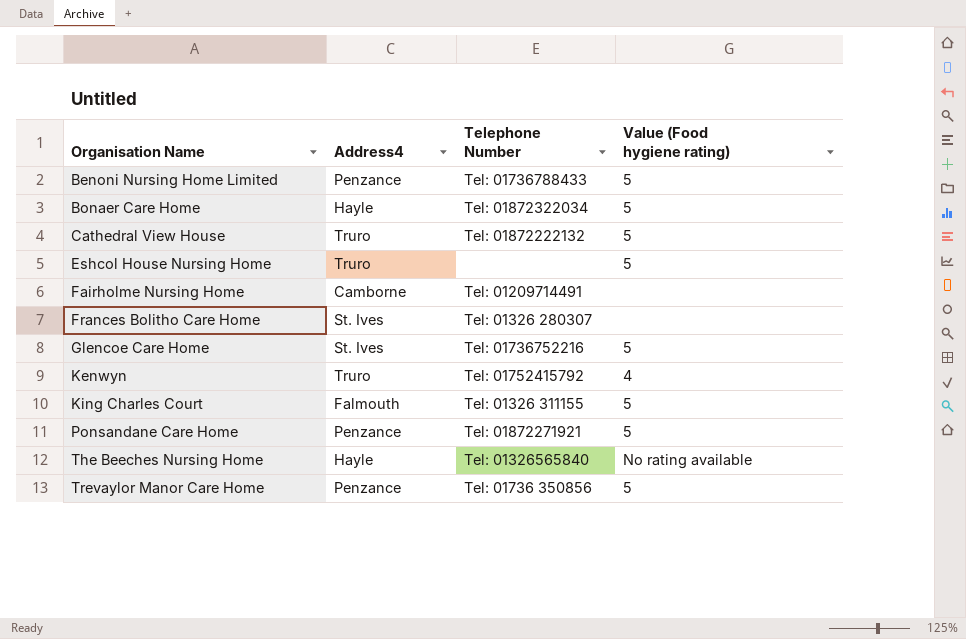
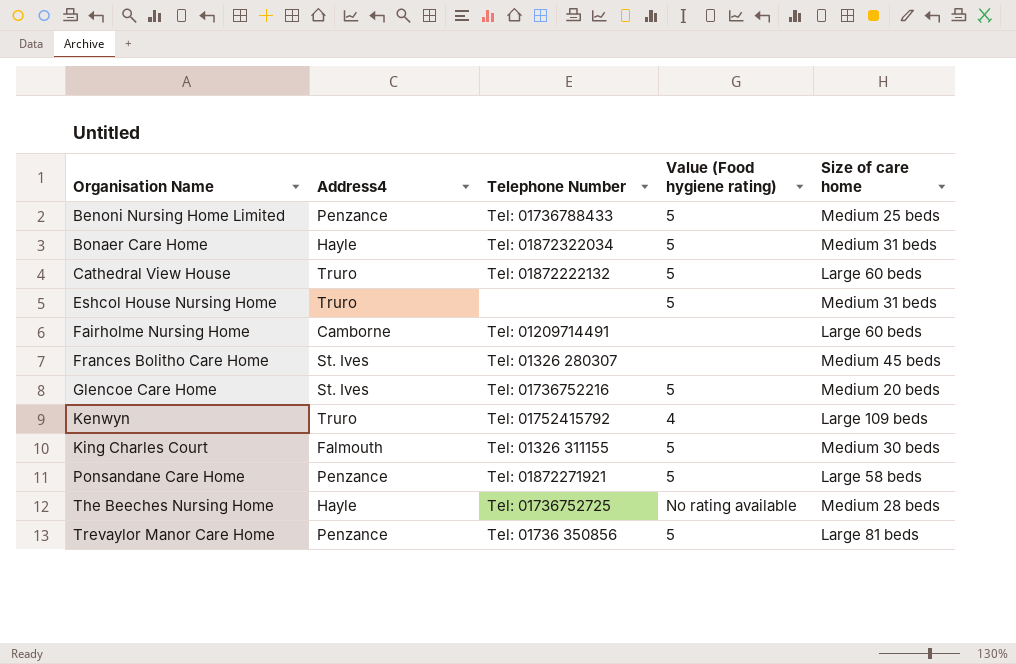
column Size of care home | position: none -> 5
The Beeches Nursing Home | Telephone Number: Tel: 01326565840 -> Tel: 01736752725

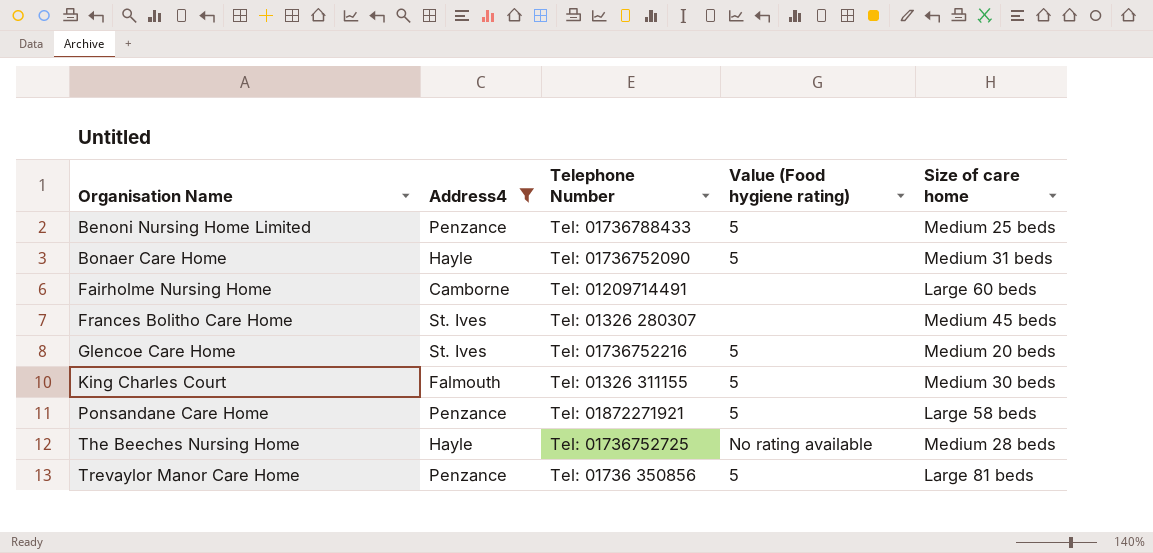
filter: none -> Address4 != Truro
Bonaer Care Home | Telephone Number: Tel: 01872322034 -> Tel: 01736752090

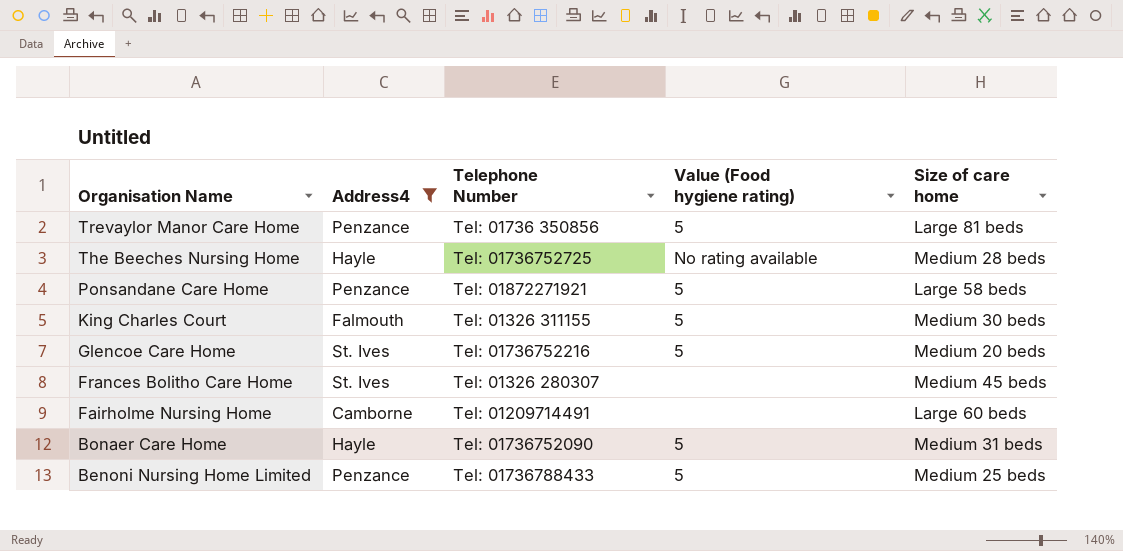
row order: Organisation Name ascending -> Organisation Name descending

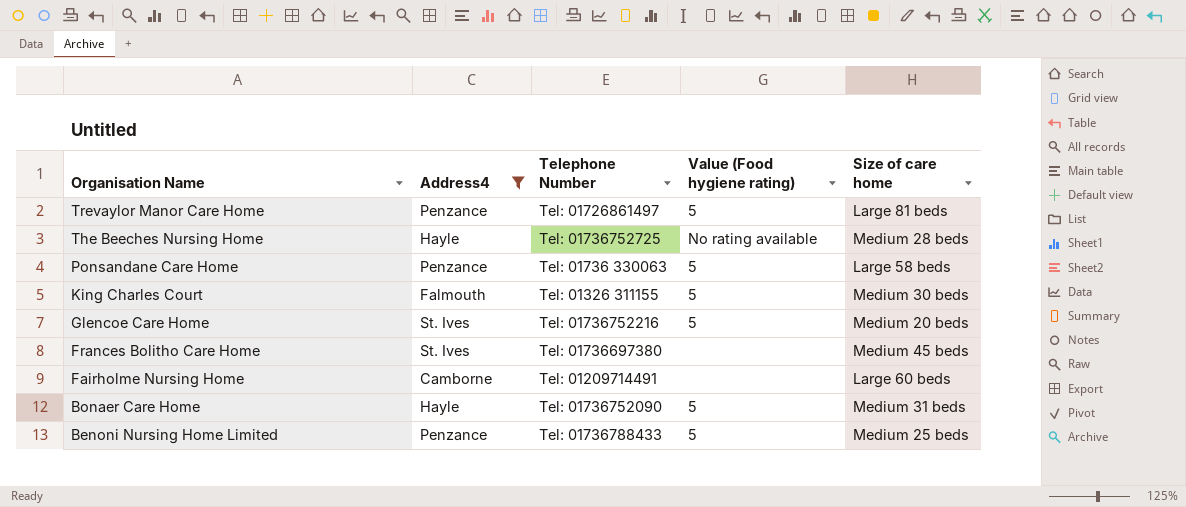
Trevaylor Manor Care Home | Telephone Number: Tel: 01736 350856 -> Tel: 01726861497
Ponsandane Care Home | Telephone Number: Tel: 01872271921 -> Tel: 01736 330063
Frances Bolitho Care Home | Telephone Number: Tel: 01326 280307 -> Tel: 01736697380

